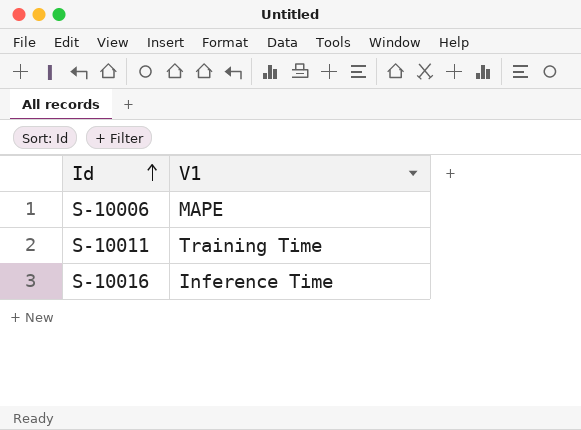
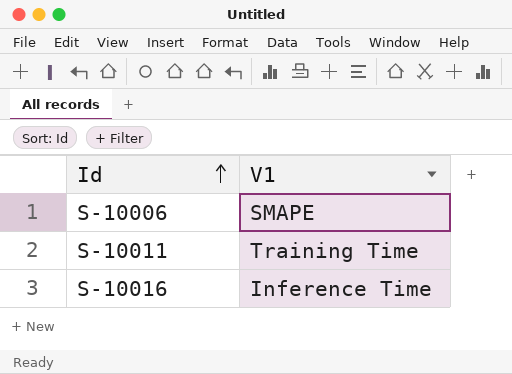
S-10006 | V1: MAPE -> SMAPE

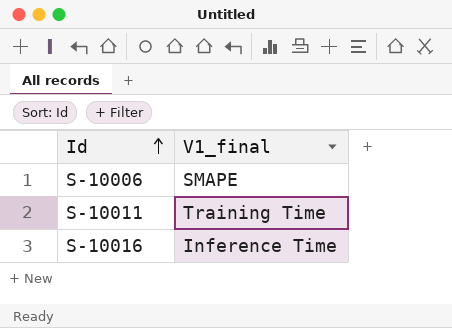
column name: V1 -> V1_final

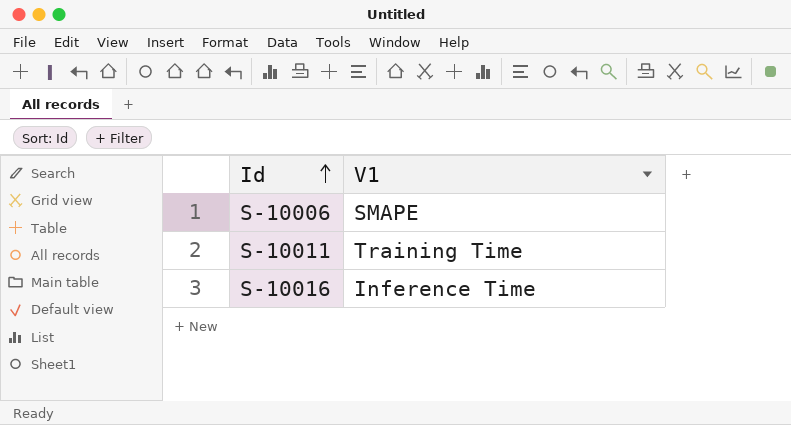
column name: V1_final -> V1

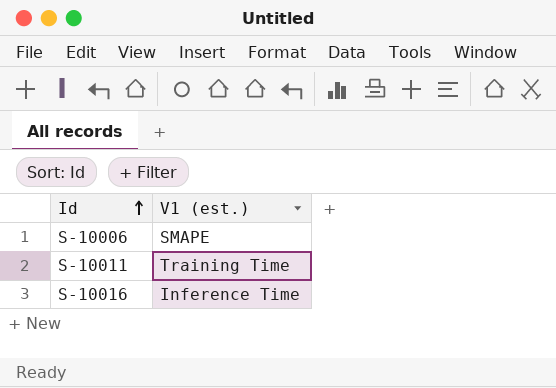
column name: V1 -> V1 (est.)

